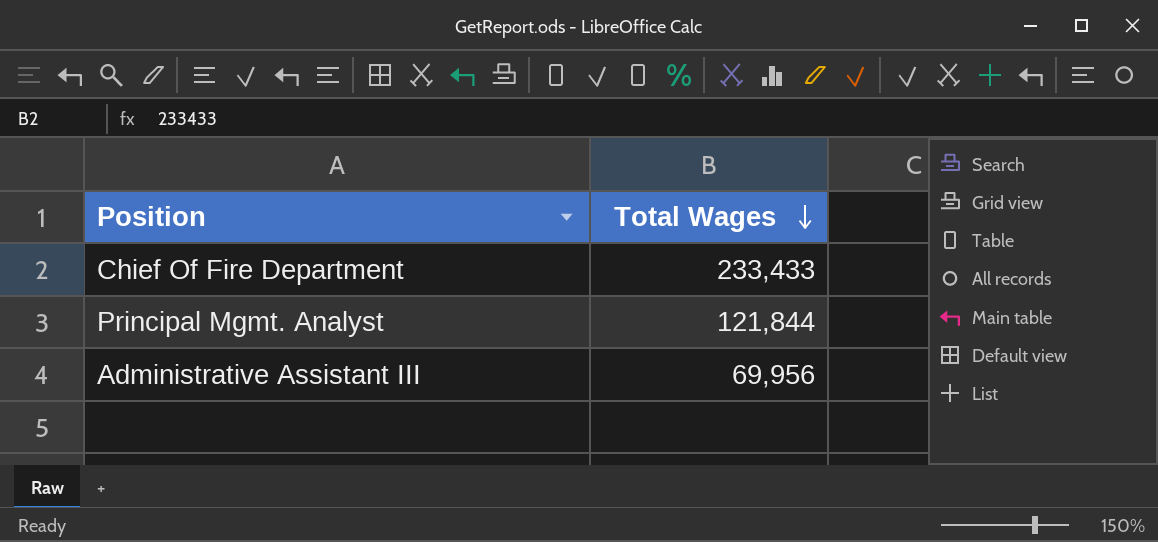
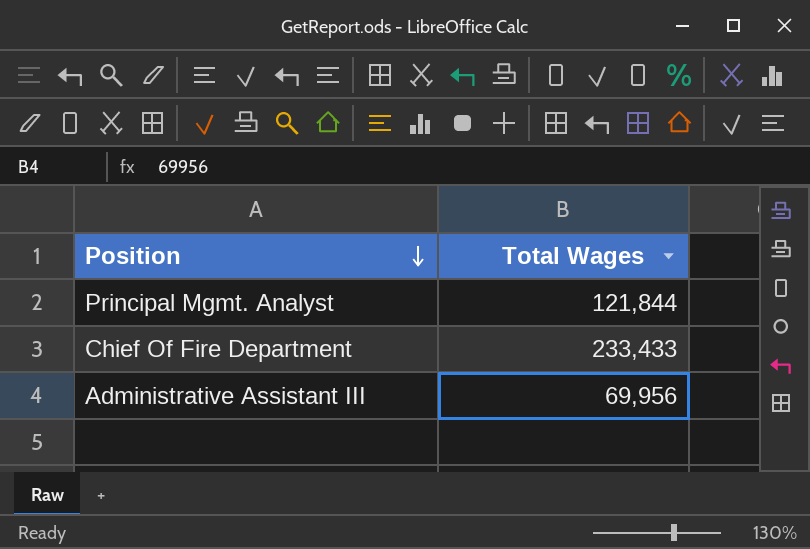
row order: Total Wages descending -> Position descending

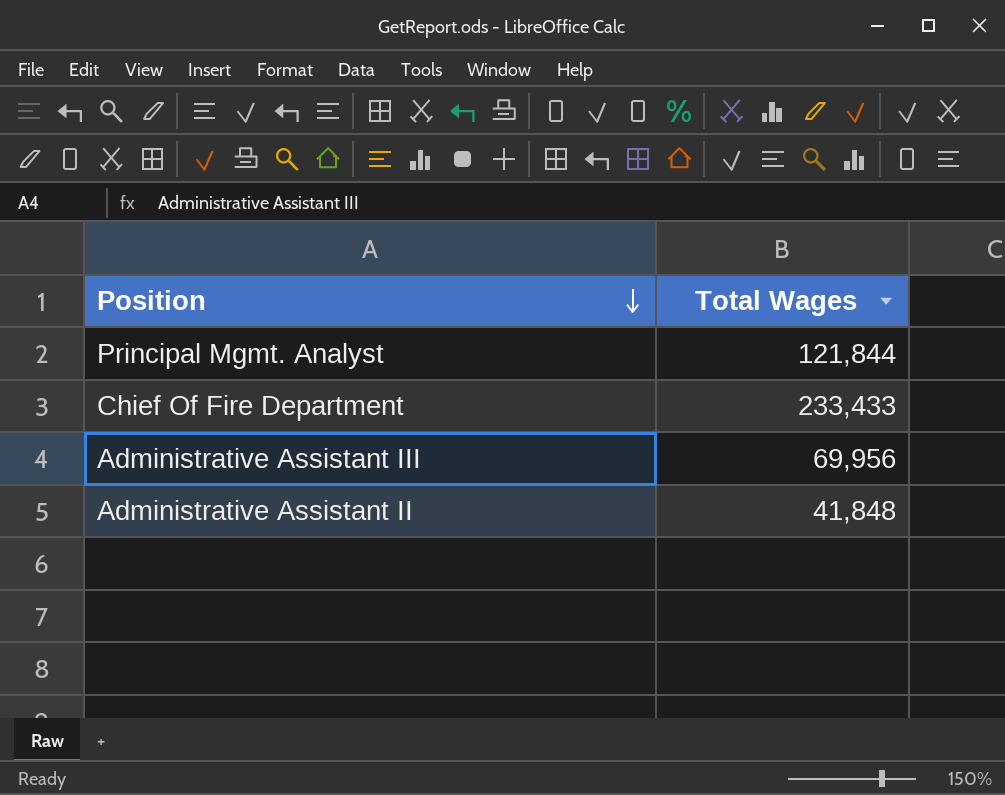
row Administrative Assistant II: none -> 41,848

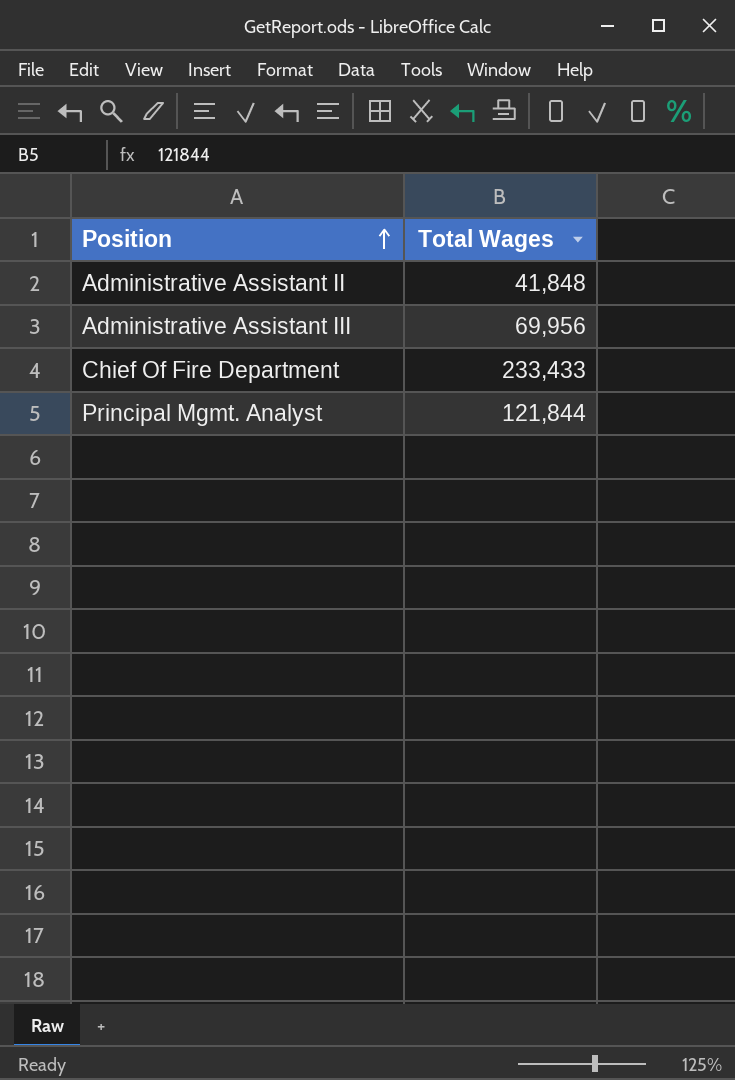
row order: Position descending -> Position ascending

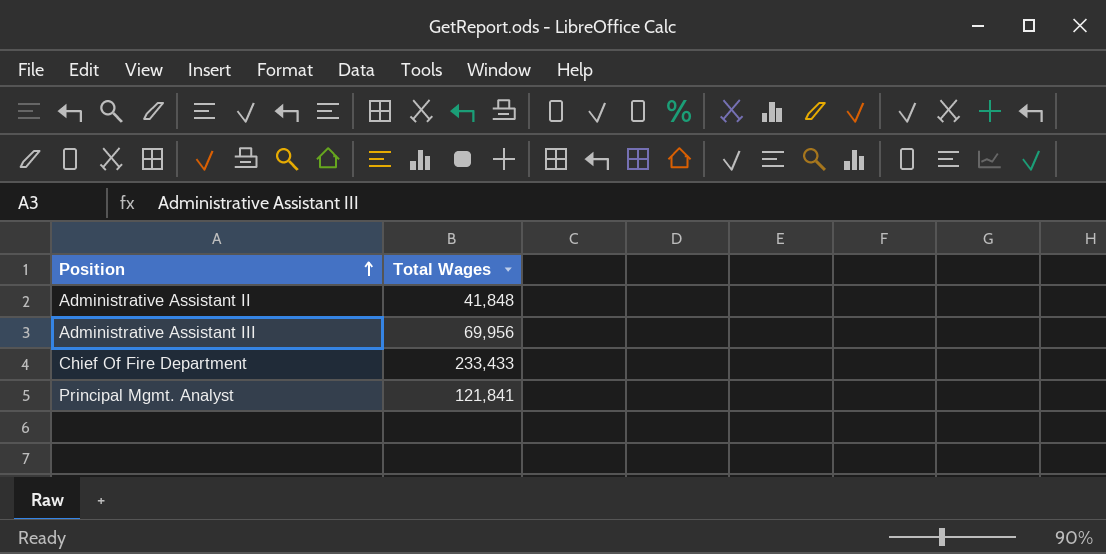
Principal Mgmt. Analyst | Total Wages: 121,844 -> 121,841

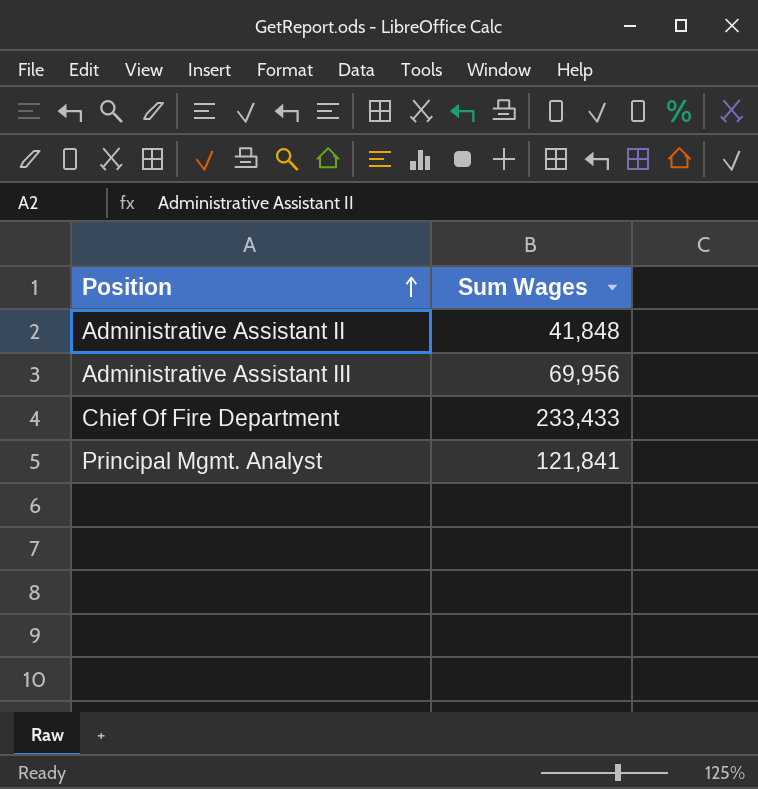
column name: Total Wages -> Sum Wages

